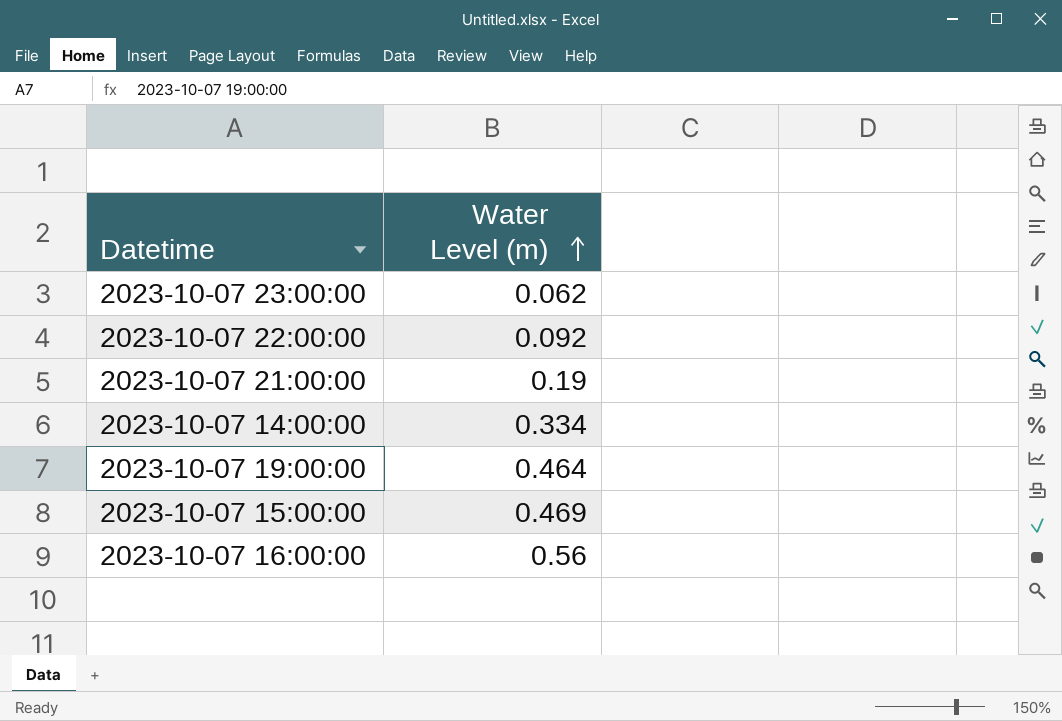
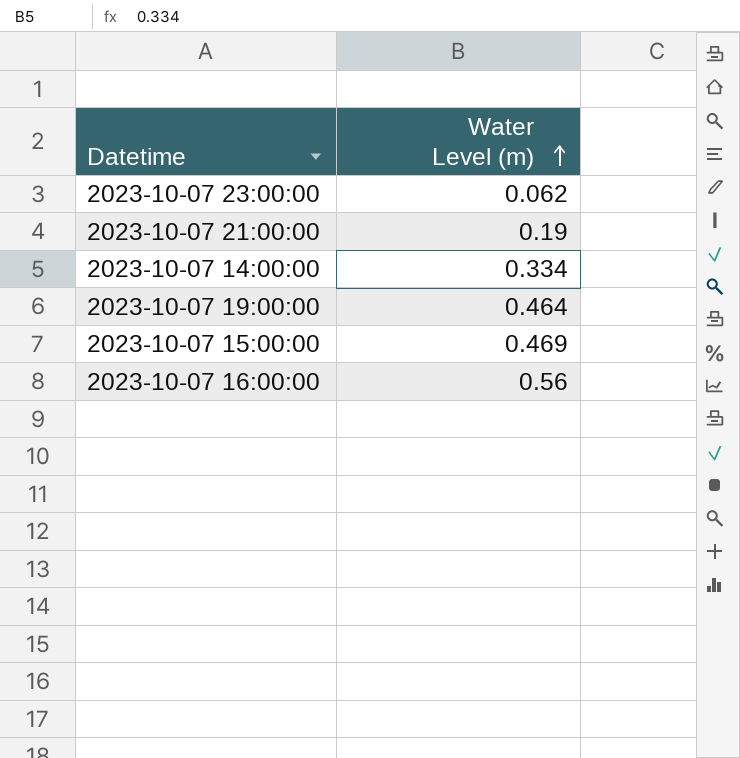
row 2023-10-07 22:00:00: 0.092 -> none

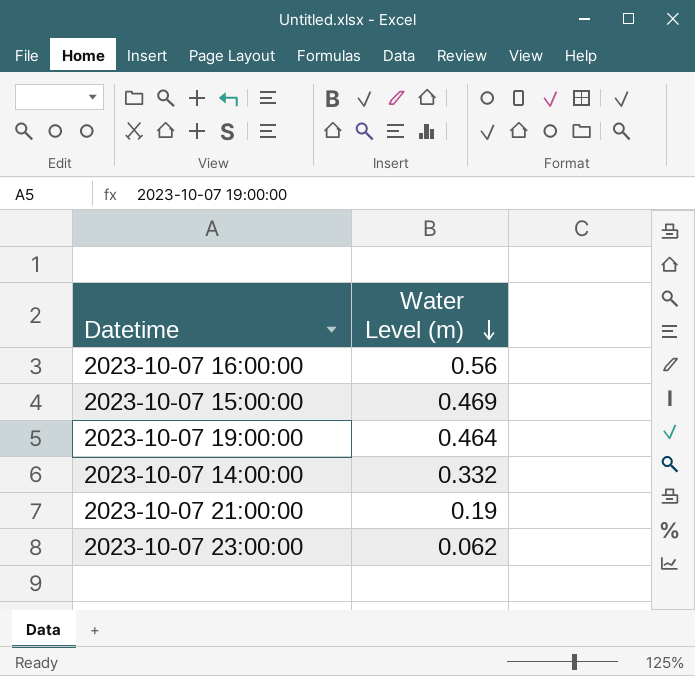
row order: Water Level (m) ascending -> Water Level (m) descending
2023-10-07 14:00:00 | Water Level (m): 0.334 -> 0.332

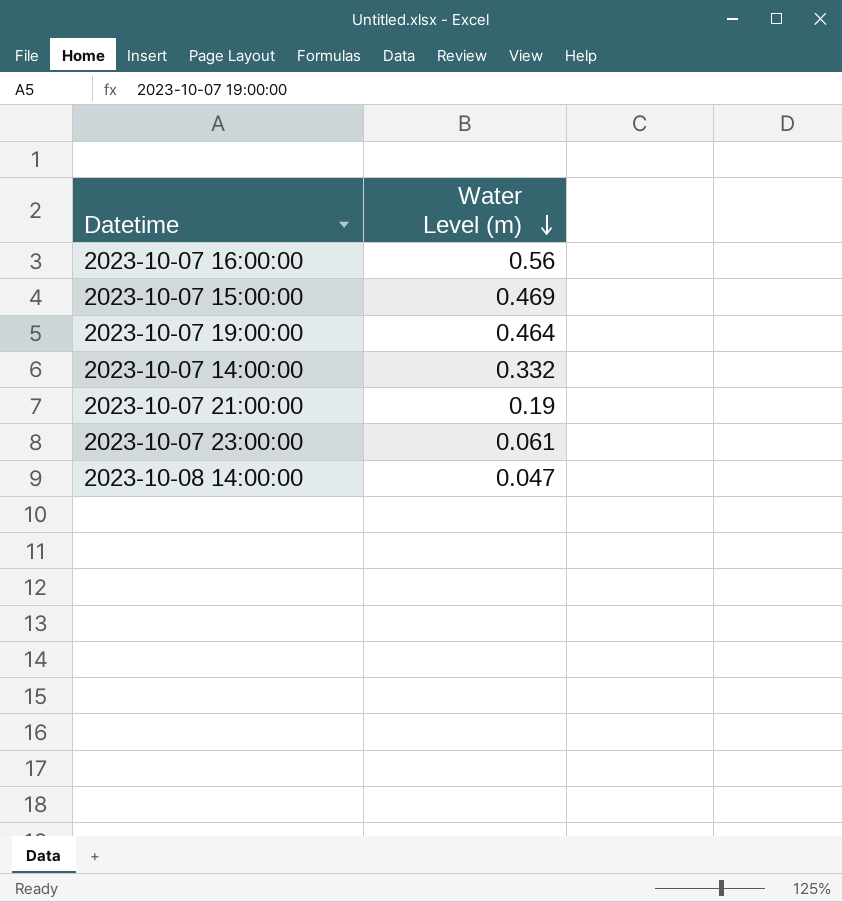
2023-10-07 23:00:00 | Water Level (m): 0.062 -> 0.061
row 2023-10-08 14:00:00: none -> 0.047

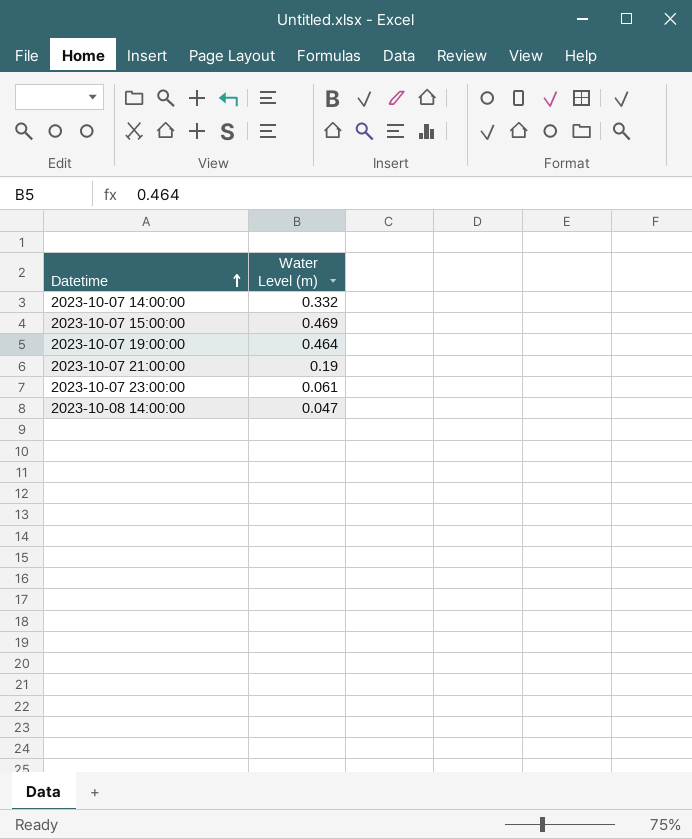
row order: Water Level (m) descending -> Datetime ascending
row 2023-10-07 16:00:00: 0.56 -> none

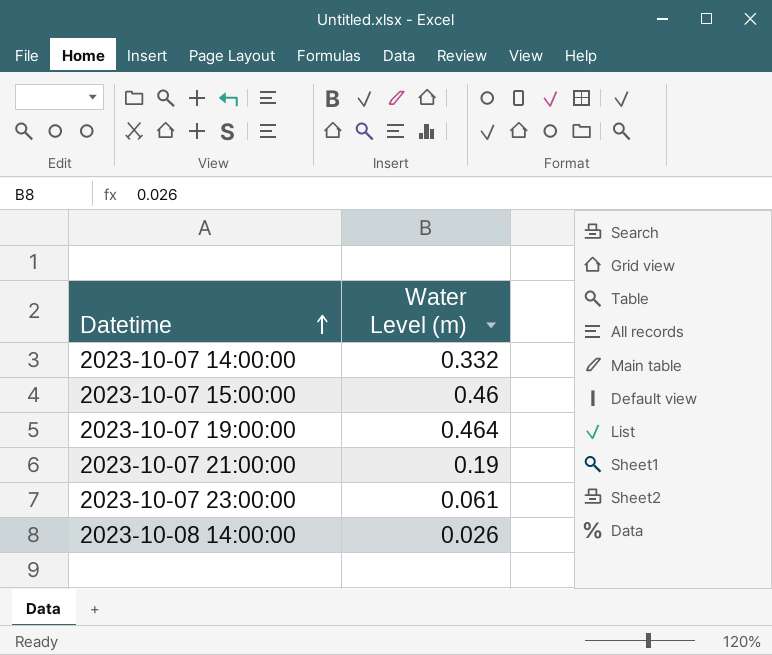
2023-10-07 15:00:00 | Water Level (m): 0.469 -> 0.46
2023-10-08 14:00:00 | Water Level (m): 0.047 -> 0.026

